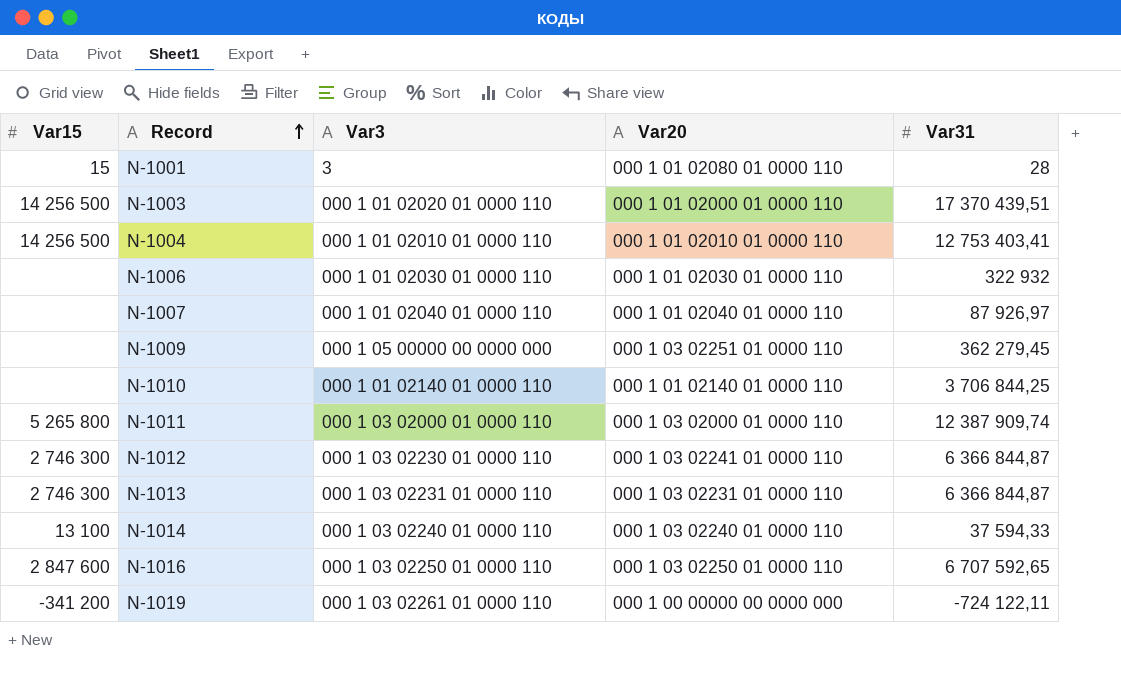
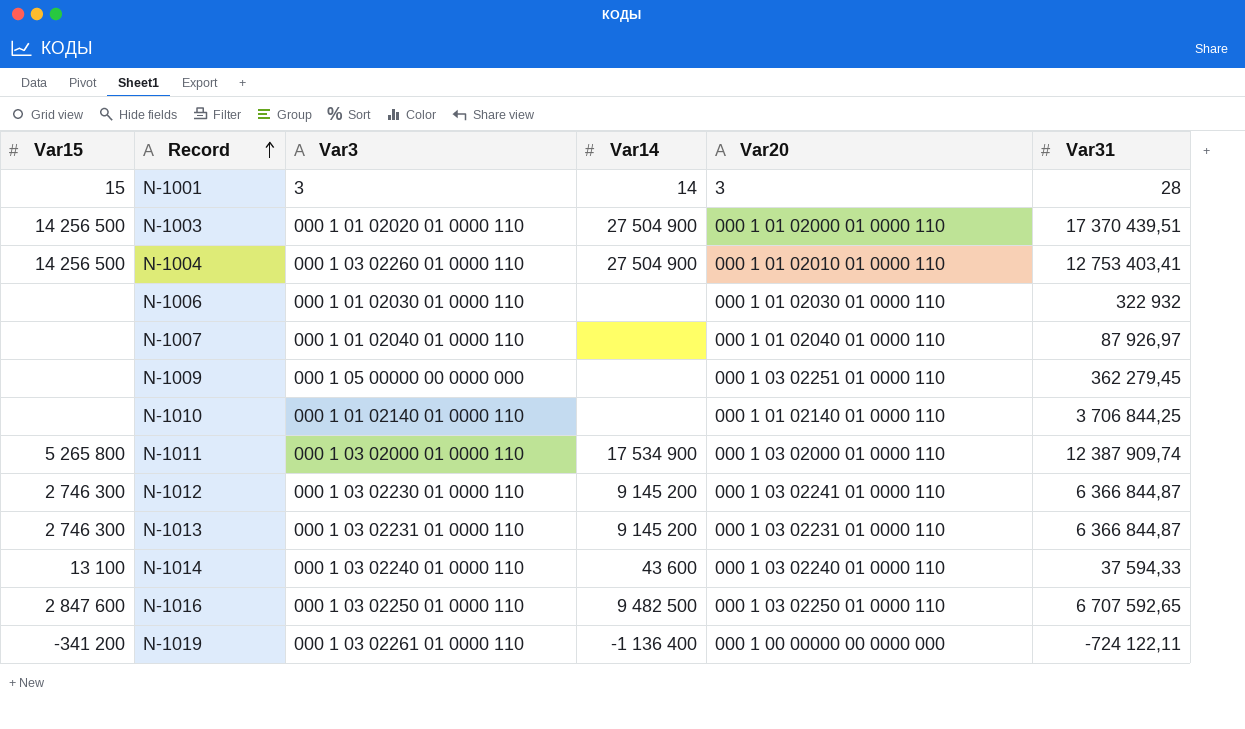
column Var14 | position: none -> 4
N-1001 | Var20: 000 1 01 02080 01 0000 110 -> 3
N-1004 | Var3: 000 1 01 02010 01 0000 110 -> 000 1 03 02260 01 0000 110

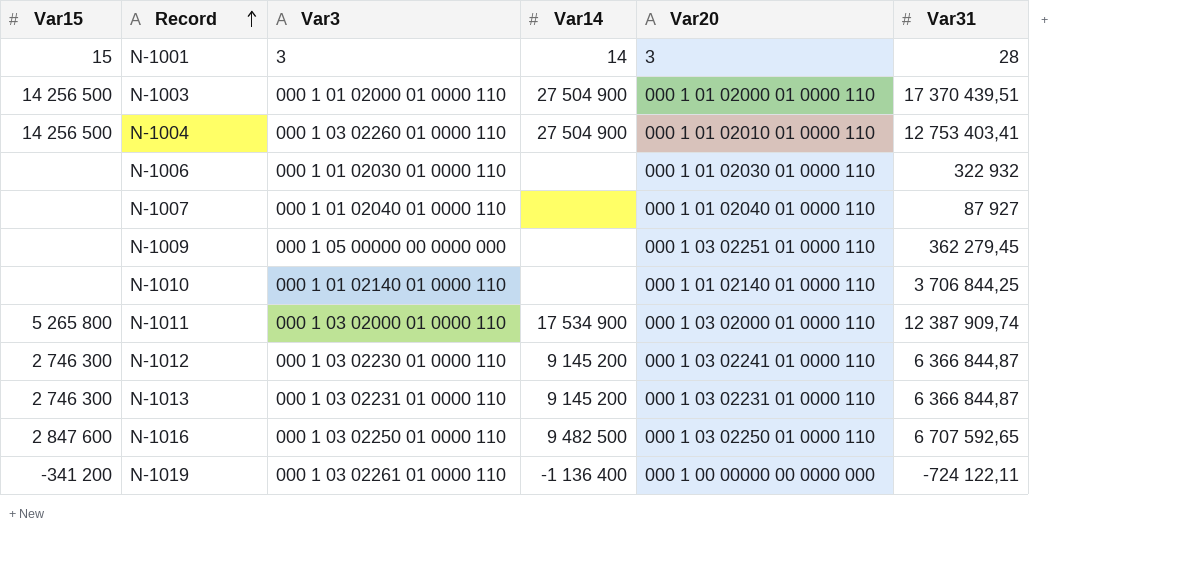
row N-1014: 13 100 | 000 1 03 02240 01 0000 110 | 43 600 | 000 1 03 02240 01 0000 110 | 37 594,33 -> none
N-1003 | Var3: 000 1 01 02020 01 0000 110 -> 000 1 01 02000 01 0000 110
N-1007 | Var31: 87 926,97 -> 87 927

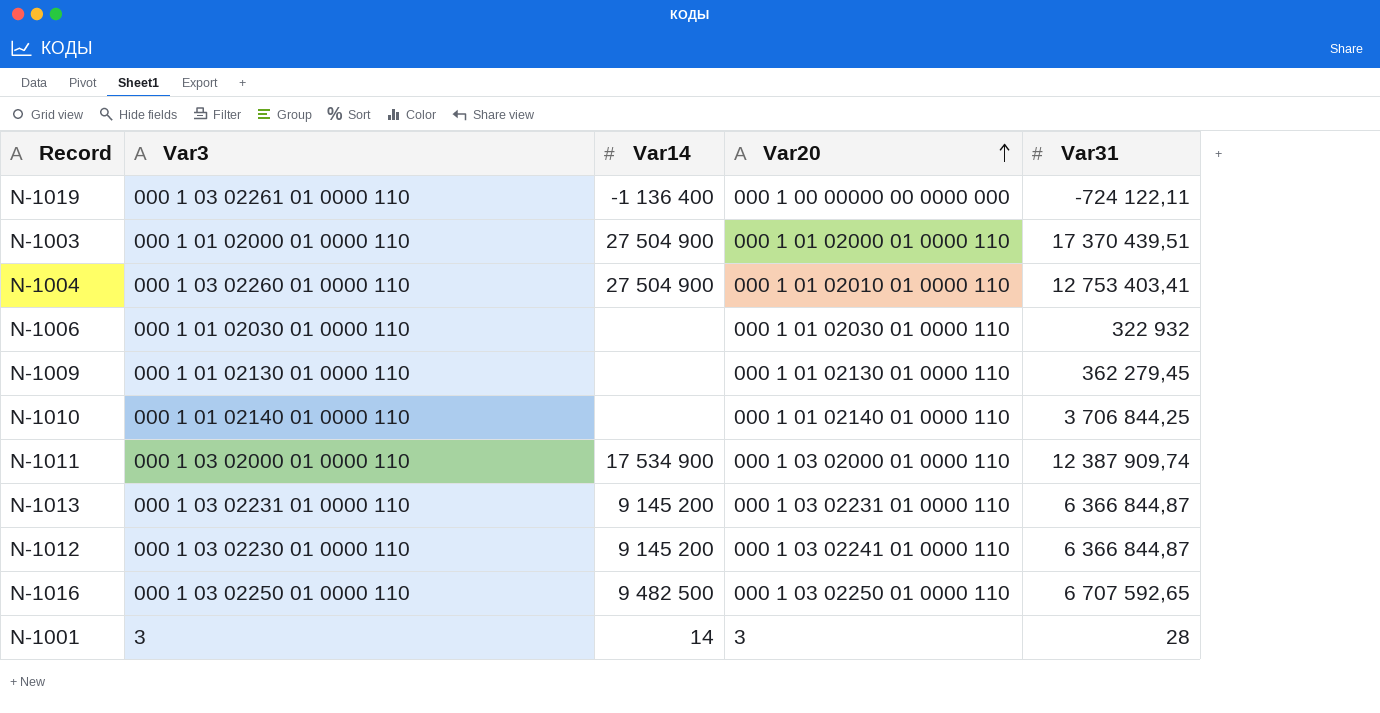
row order: Record ascending -> Var20 ascending
column Var15 | position: 1 -> none
row N-1007: none | 000 1 01 02040 01 0000 110 | none | 000 1 01 02040 01 0000 110 | 87 927 -> none
N-1009 | Var3: 000 1 05 00000 00 0000 000 -> 000 1 01 02130 01 0000 110
N-1009 | Var20: 000 1 03 02251 01 0000 110 -> 000 1 01 02130 01 0000 110

